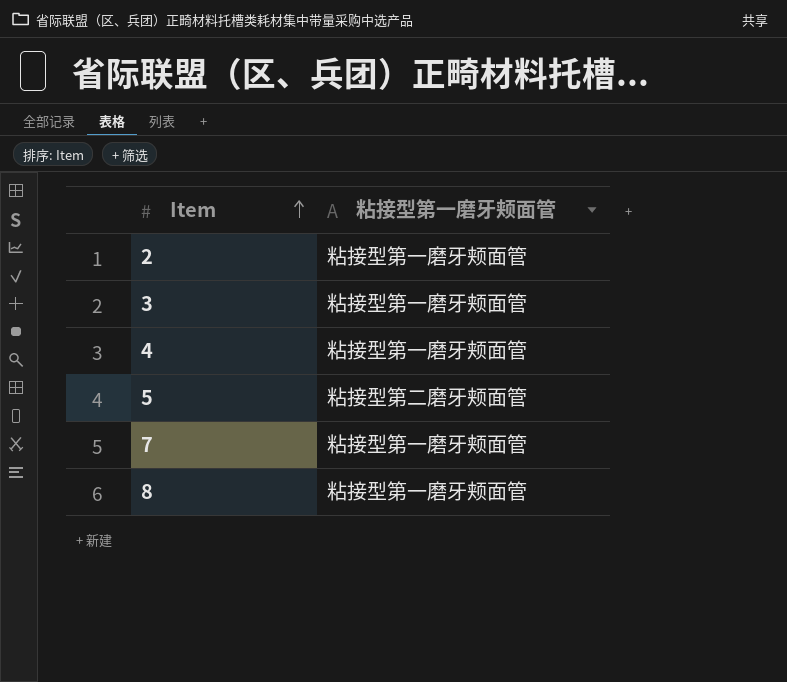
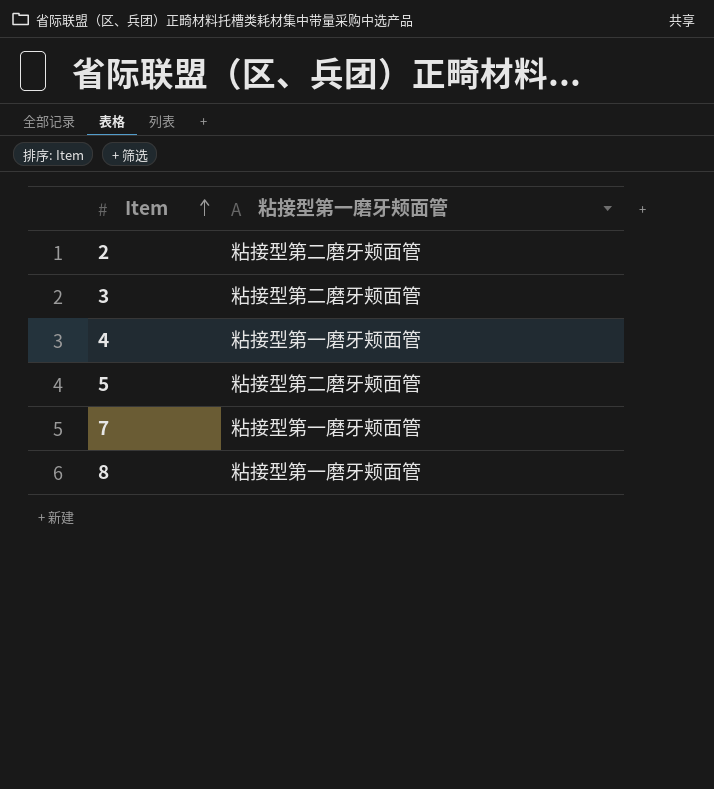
2 | 粘接型第一磨牙颊面管: 粘接型第一磨牙颊面管 -> 粘接型第二磨牙颊面管
3 | 粘接型第一磨牙颊面管: 粘接型第一磨牙颊面管 -> 粘接型第二磨牙颊面管

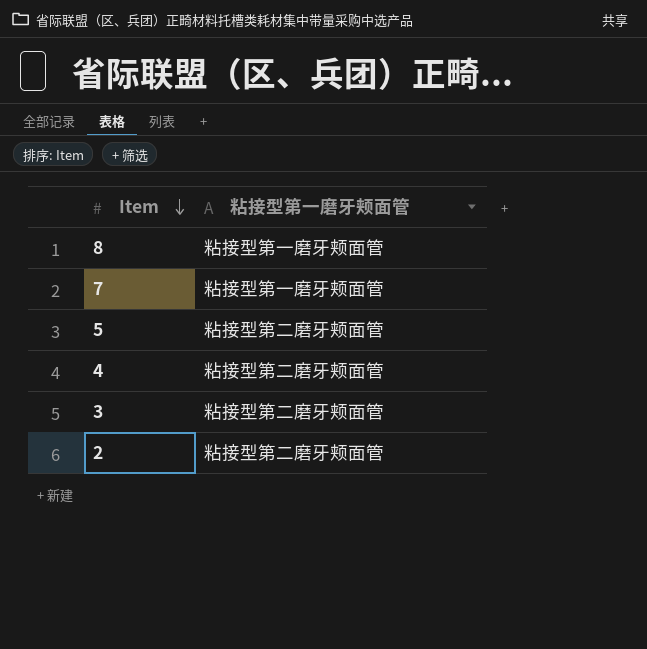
row order: Item ascending -> Item descending
4 | 粘接型第一磨牙颊面管: 粘接型第一磨牙颊面管 -> 粘接型第二磨牙颊面管

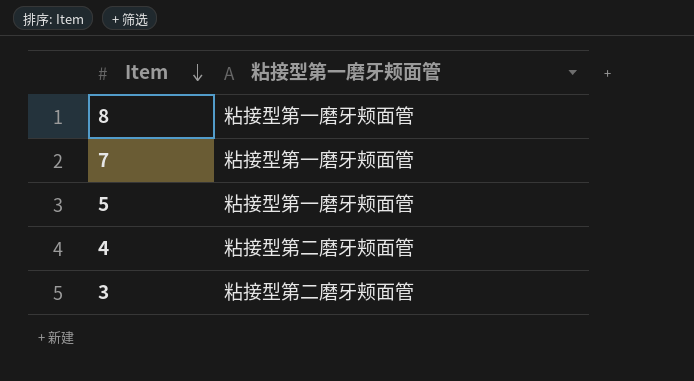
row 2: 粘接型第二磨牙颊面管 -> none
5 | 粘接型第一磨牙颊面管: 粘接型第二磨牙颊面管 -> 粘接型第一磨牙颊面管

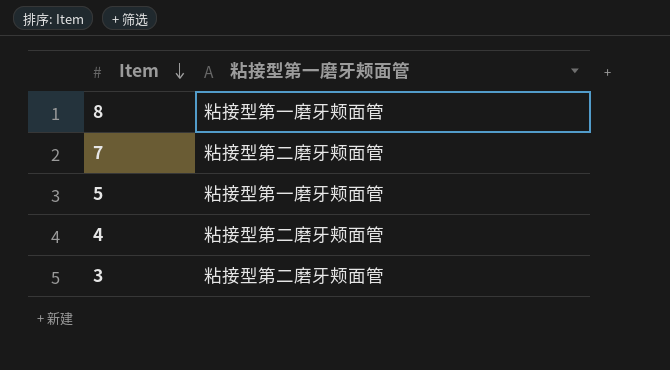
7 | 粘接型第一磨牙颊面管: 粘接型第一磨牙颊面管 -> 粘接型第二磨牙颊面管

